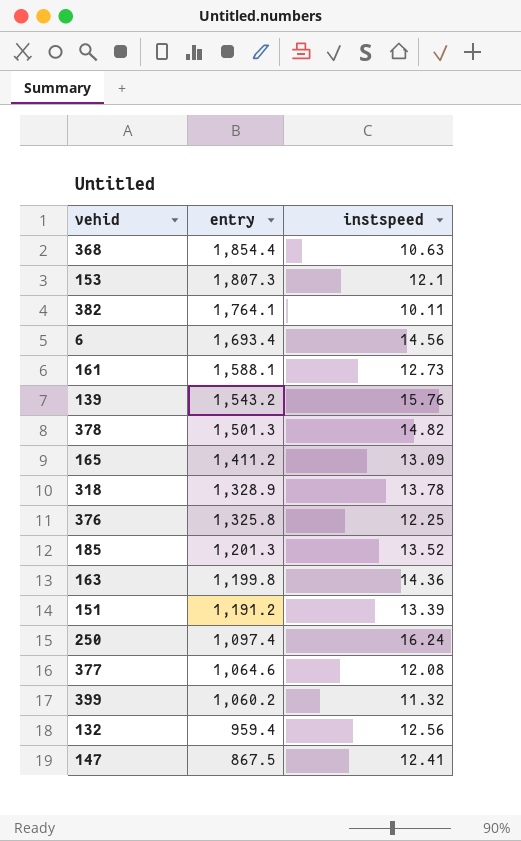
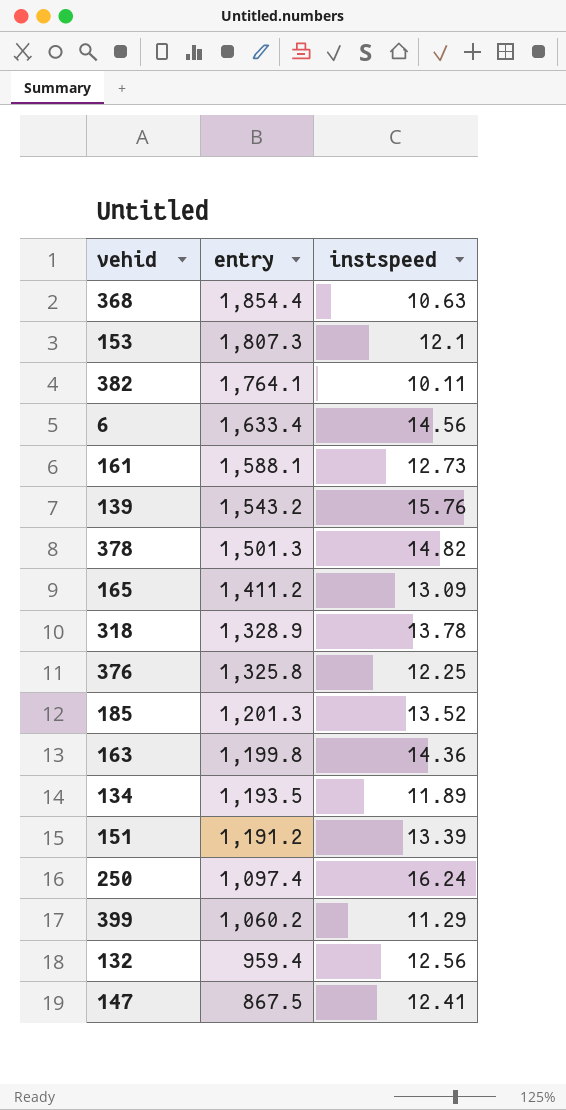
row 377: 1,064.6 | 12.08 -> none
6 | entry: 1,693.4 -> 1,633.4
row 134: none -> 1,193.5 | 11.89
399 | instspeed: 11.32 -> 11.29

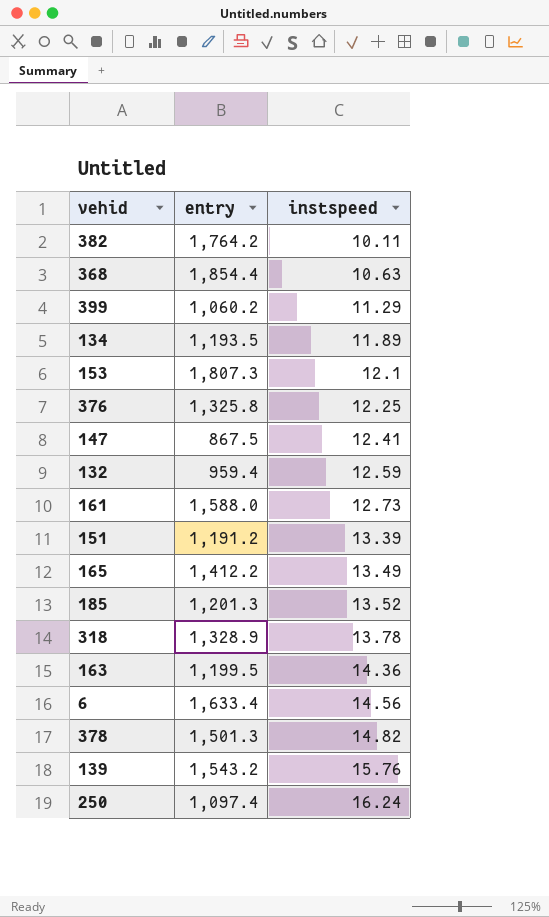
row order: entry descending -> instspeed ascending
382 | entry: 1,764.1 -> 1,764.2
132 | instspeed: 12.56 -> 12.59
161 | entry: 1,588.1 -> 1,588.0
165 | entry: 1,411.2 -> 1,412.2
165 | instspeed: 13.09 -> 13.49
163 | entry: 1,199.8 -> 1,199.5

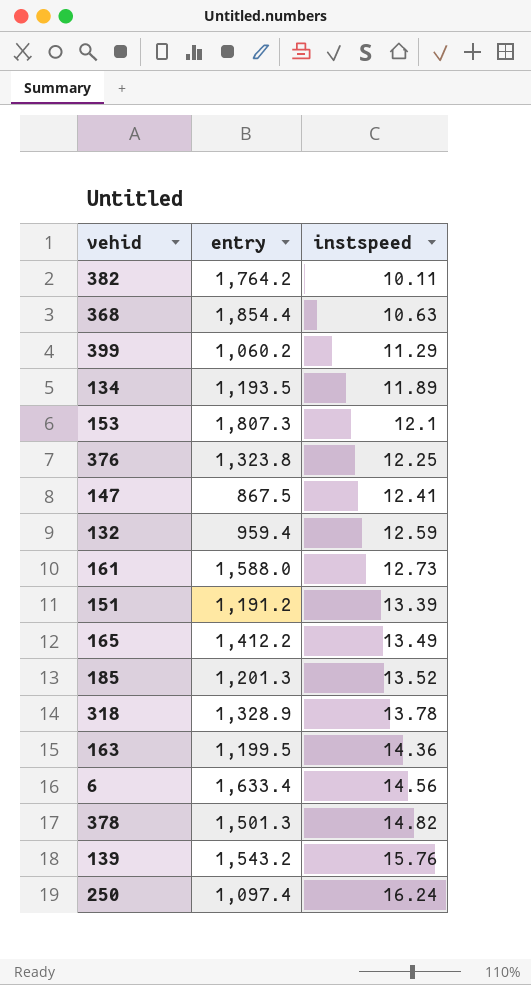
376 | entry: 1,325.8 -> 1,323.8

